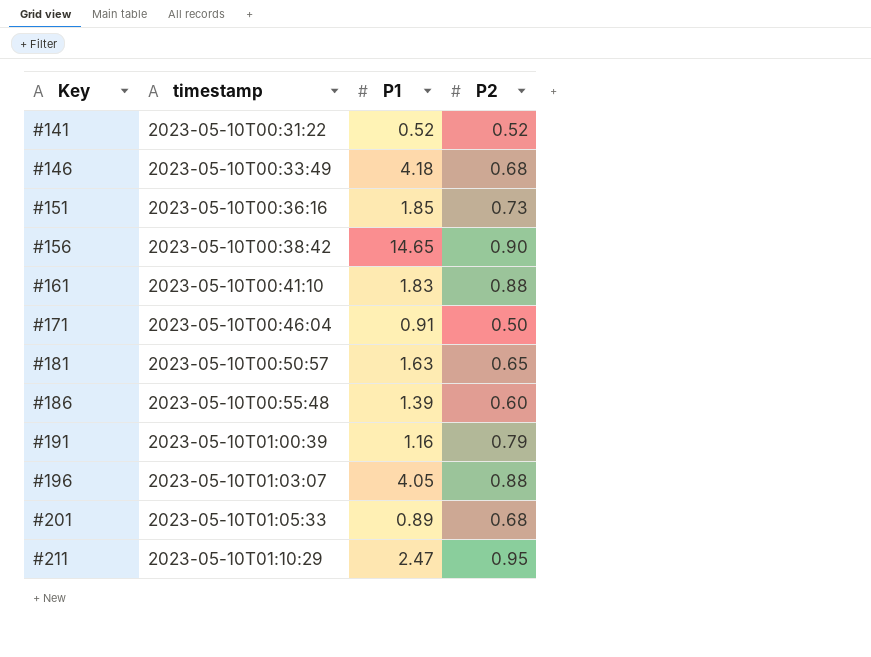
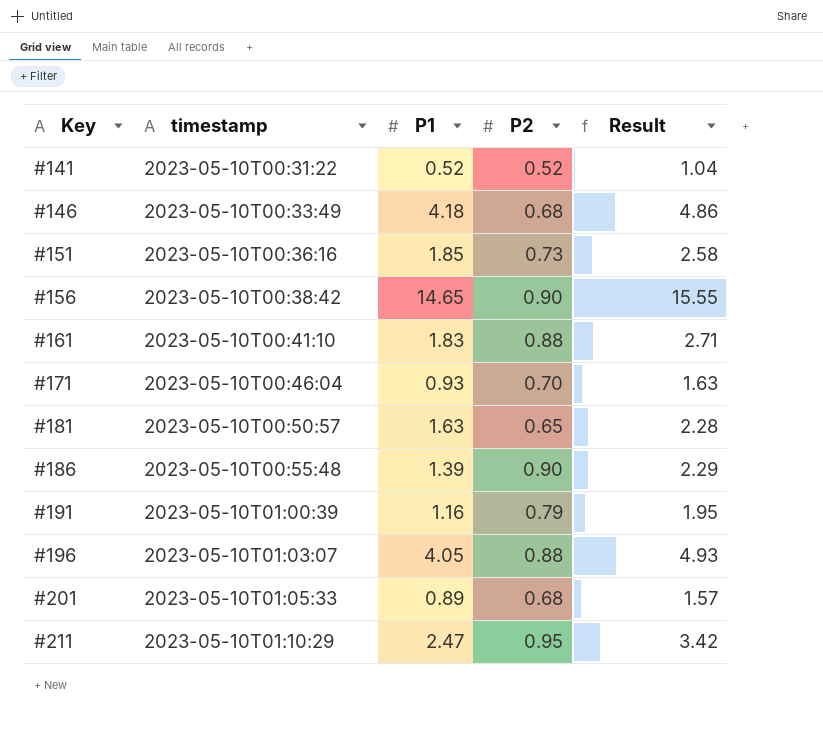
column Result | formula: none -> [P1] + [P2]
#171 | P1: 0.91 -> 0.93
#171 | P2: 0.50 -> 0.70
#186 | P2: 0.60 -> 0.90

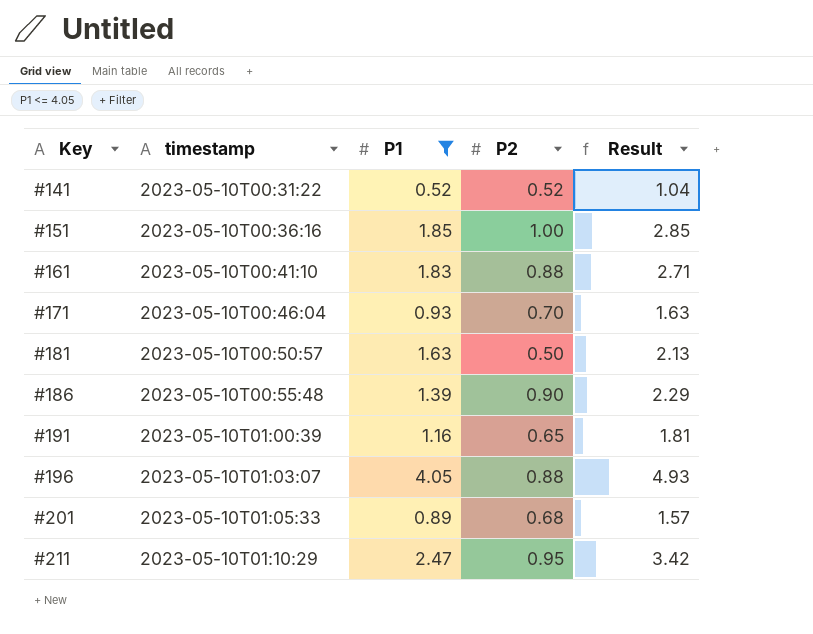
filter: none -> P1 <= 4.05
#151 | P2: 0.73 -> 1.00
#151 | Result: 2.58 -> 2.85
#181 | P2: 0.65 -> 0.50
#181 | Result: 2.28 -> 2.13
#191 | P2: 0.79 -> 0.65
#191 | Result: 1.95 -> 1.81

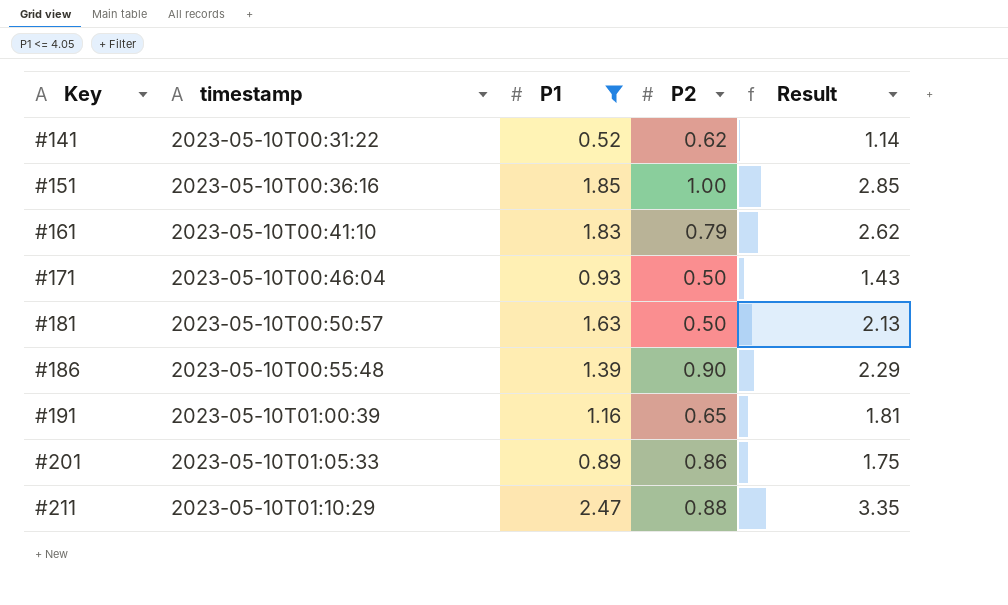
row #196: 2023-05-10T01:03:07 | 4.05 | 0.88 | 4.93 -> none
#141 | P2: 0.52 -> 0.62
#141 | Result: 1.04 -> 1.14
#161 | P2: 0.88 -> 0.79
#161 | Result: 2.71 -> 2.62
#171 | P2: 0.70 -> 0.50
#171 | Result: 1.63 -> 1.43
#201 | P2: 0.68 -> 0.86
#201 | Result: 1.57 -> 1.75
#211 | P2: 0.95 -> 0.88
#211 | Result: 3.42 -> 3.35

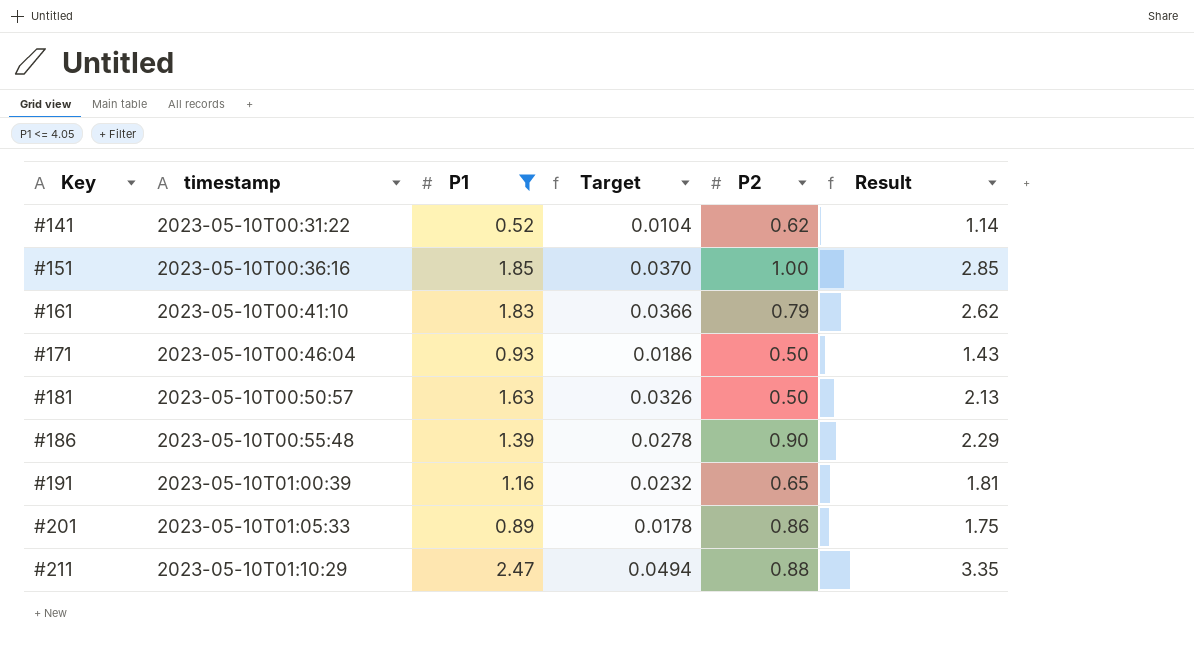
column Target | formula: none -> [P1] * 0.02

